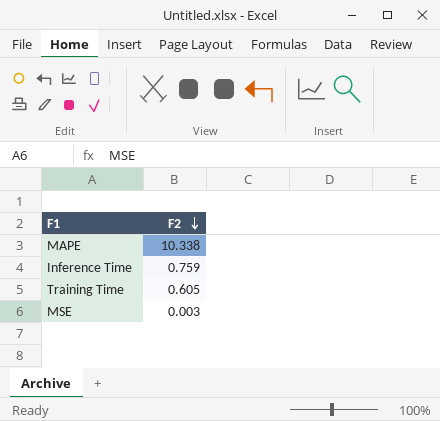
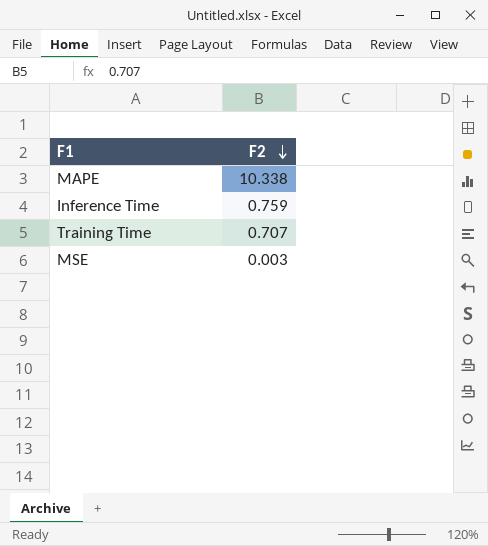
Training Time | F2: 0.605 -> 0.707

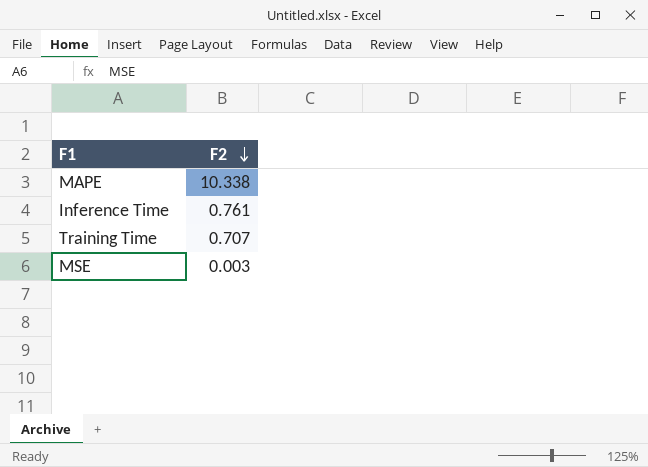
Inference Time | F2: 0.759 -> 0.761

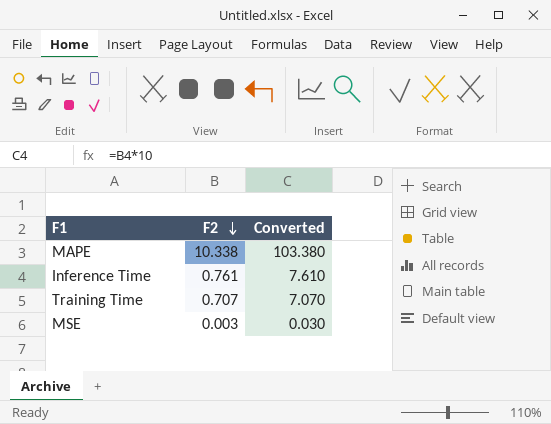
column Converted | formula: none -> [F2] * 10

